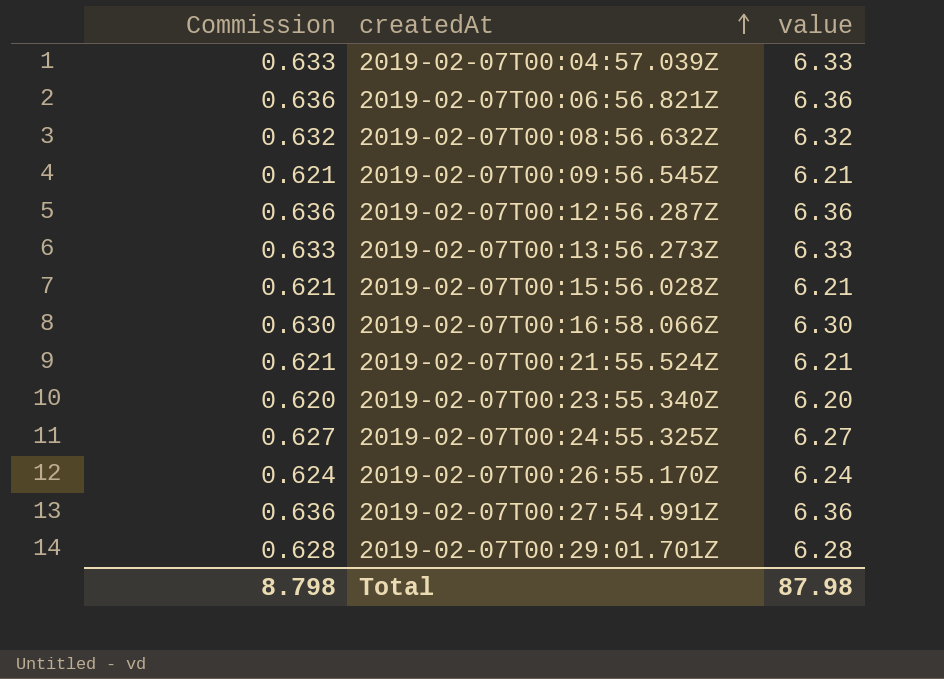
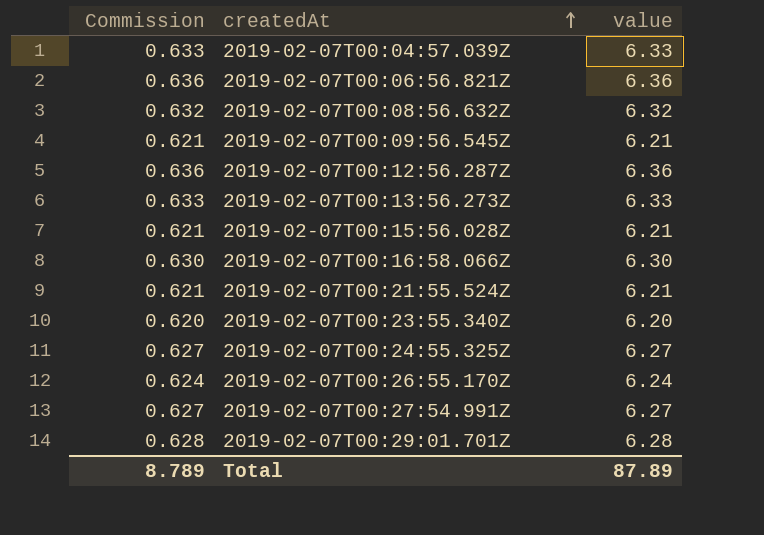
2019-02-07T00:27:54.991Z | Commission: 0.636 -> 0.627
2019-02-07T00:27:54.991Z | value: 6.36 -> 6.27
Total | Commission: 8.798 -> 8.789
Total | value: 87.98 -> 87.89

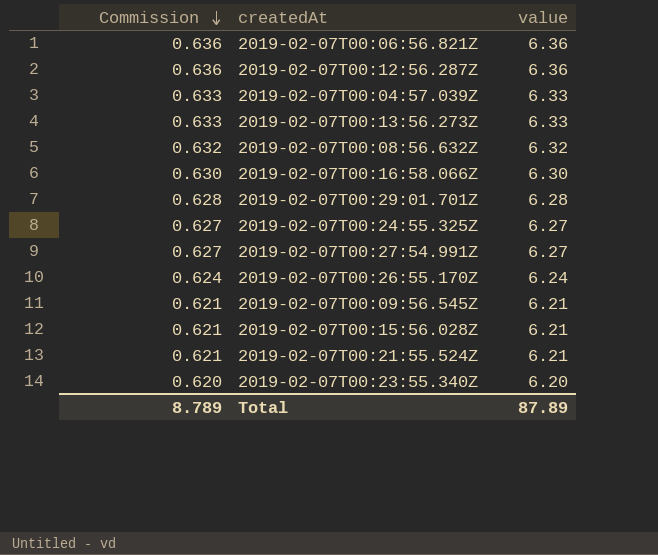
row order: createdAt ascending -> Commission descending

